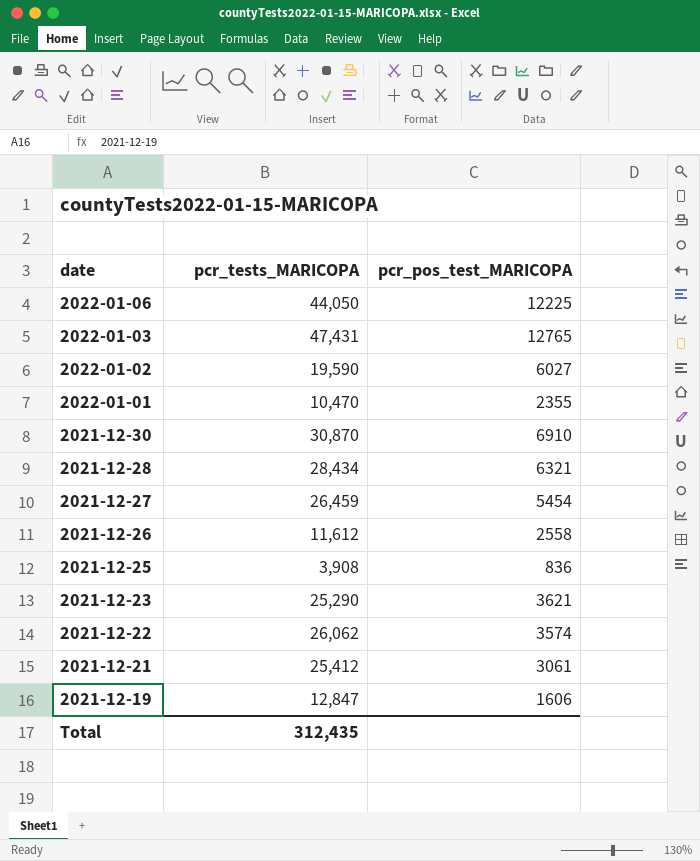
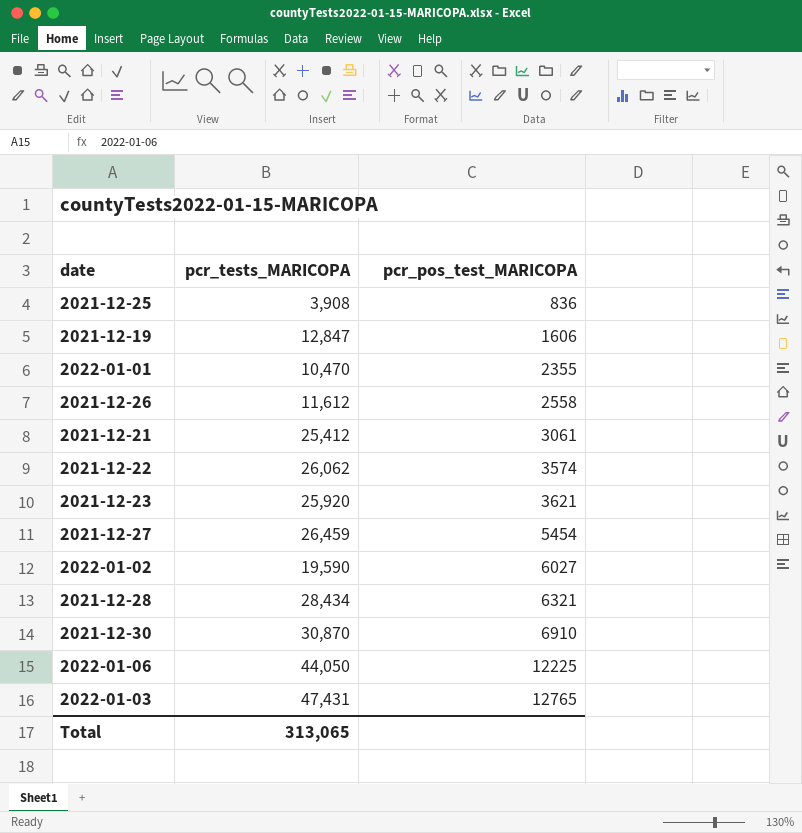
row order: date descending -> pcr_pos_test_MARICOPA ascending
2021-12-23 | pcr_tests_MARICOPA: 25,290 -> 25,920
Total | pcr_tests_MARICOPA: 312,435 -> 313,065

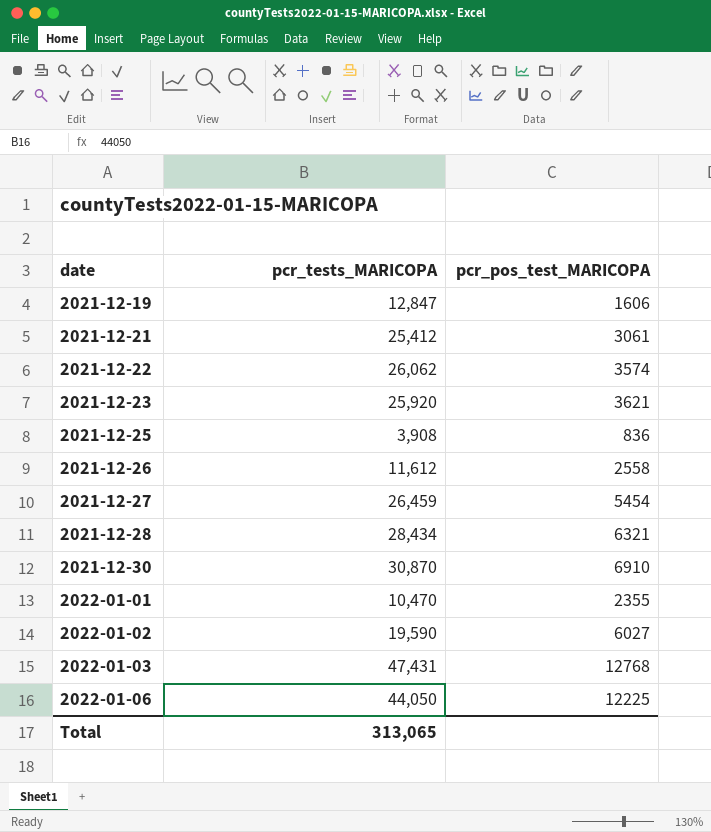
row order: pcr_pos_test_MARICOPA ascending -> date ascending
2022-01-03 | pcr_pos_test_MARICOPA: 12765 -> 12768

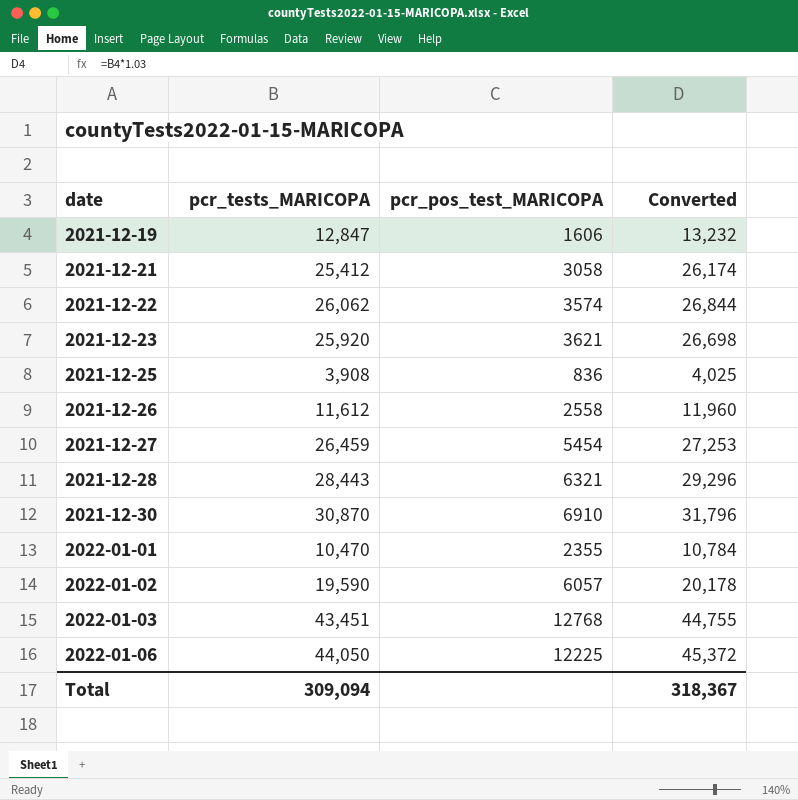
column Converted | formula: none -> [pcr_tests_MARICOPA] * 1.03
2021-12-21 | pcr_pos_test_MARICOPA: 3061 -> 3058
2021-12-28 | pcr_tests_MARICOPA: 28,434 -> 28,443
2022-01-02 | pcr_pos_test_MARICOPA: 6027 -> 6057
2022-01-03 | pcr_tests_MARICOPA: 47,431 -> 43,451
Total | pcr_tests_MARICOPA: 313,065 -> 309,094

